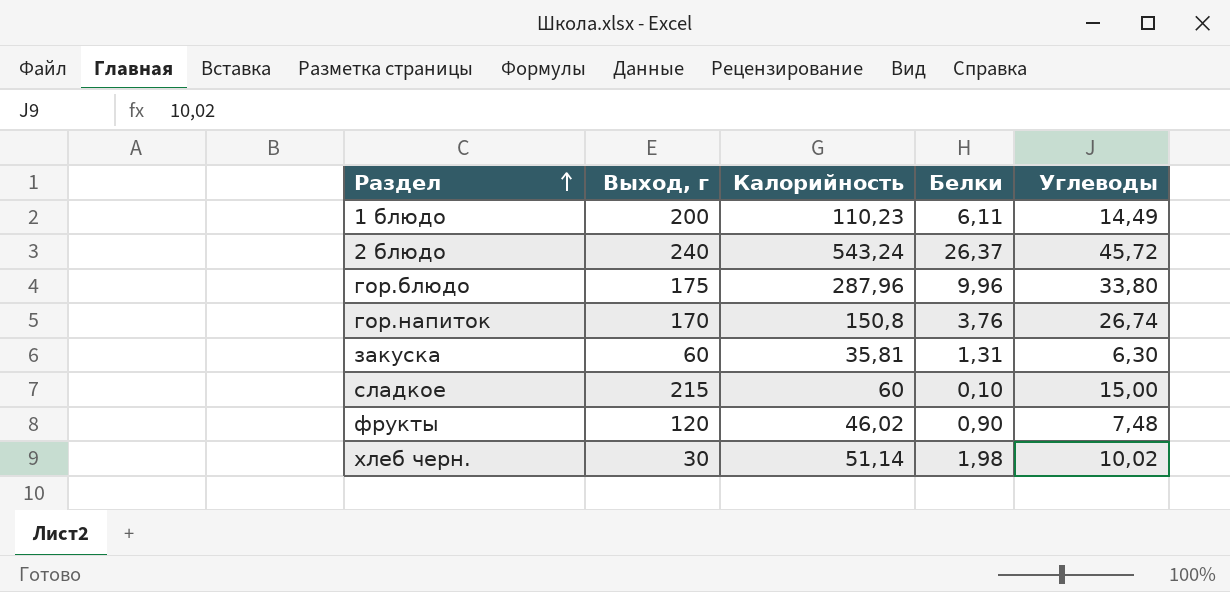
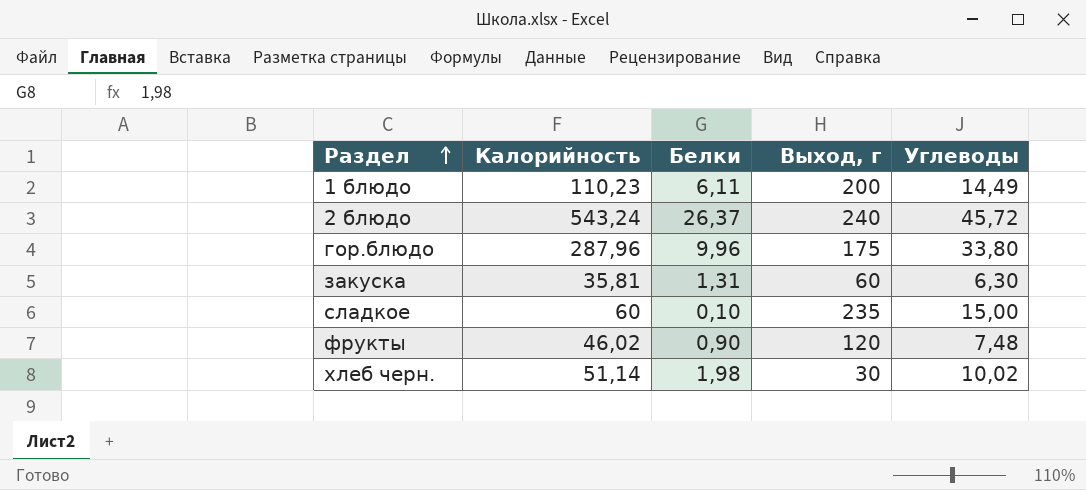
column Выход, г | position: 2 -> 4
row гор.напиток: 170 | 150,8 | 3,76 | 26,74 -> none
сладкое | Выход, г: 215 -> 235

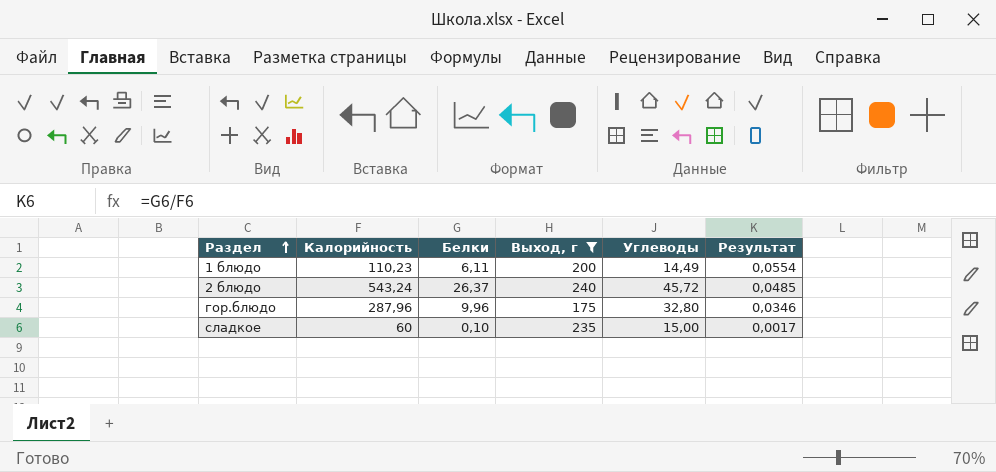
filter: none -> Выход, г >= 175
column Результат | formula: none -> [Белки] / [Калорийность]
гор.блюдо | Углеводы: 33,80 -> 32,80

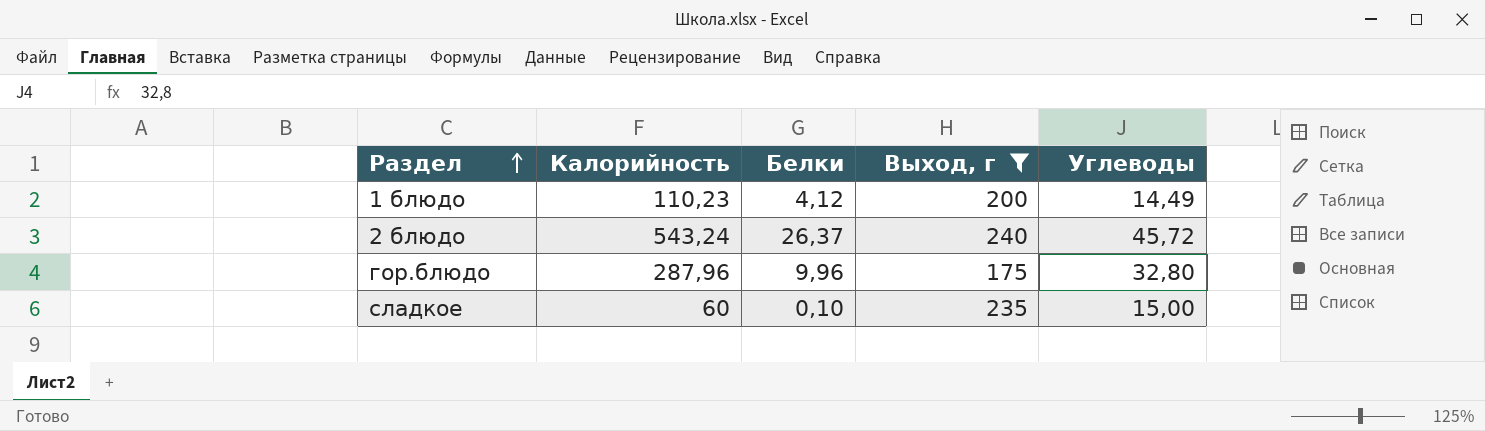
column Результат | formula: [Белки] / [Калорийность] -> none
1 блюдо | Белки: 6,11 -> 4,12

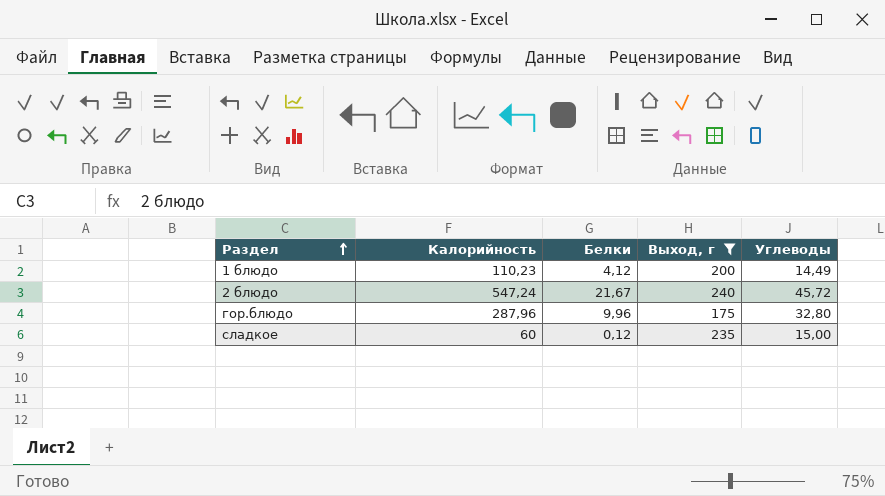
2 блюдо | Калорийность: 543,24 -> 547,24
2 блюдо | Белки: 26,37 -> 21,67
сладкое | Белки: 0,10 -> 0,12

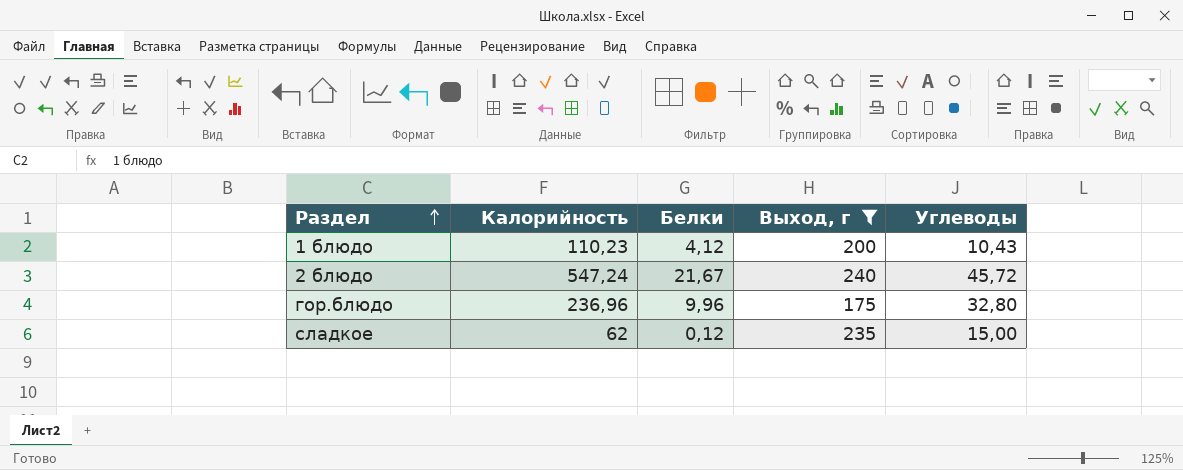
1 блюдо | Углеводы: 14,49 -> 10,43
гор.блюдо | Калорийность: 287,96 -> 236,96
сладкое | Калорийность: 60 -> 62

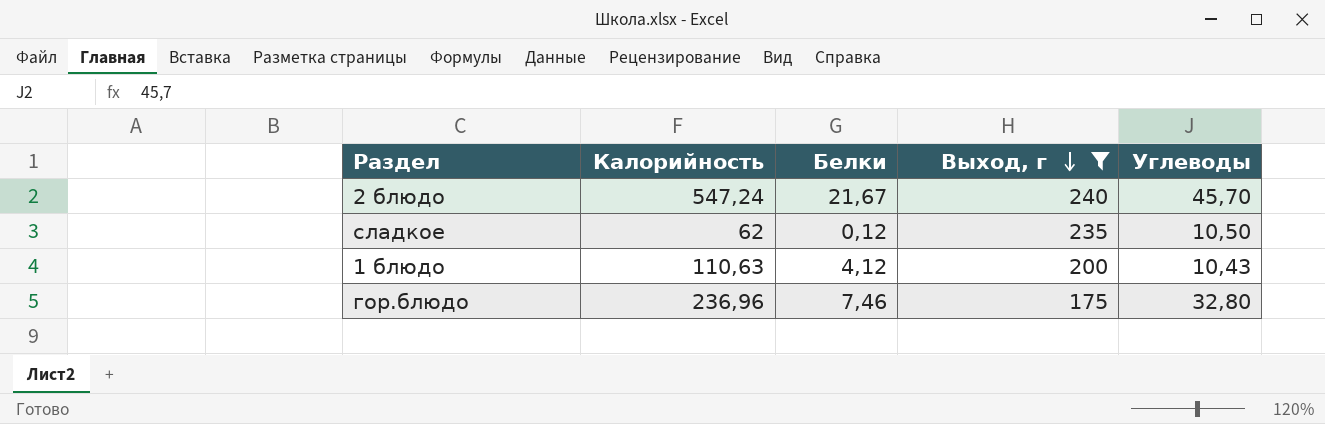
row order: Раздел ascending -> Выход, г descending
2 блюдо | Углеводы: 45,72 -> 45,70
сладкое | Углеводы: 15,00 -> 10,50
1 блюдо | Калорийность: 110,23 -> 110,63
гор.блюдо | Белки: 9,96 -> 7,46

